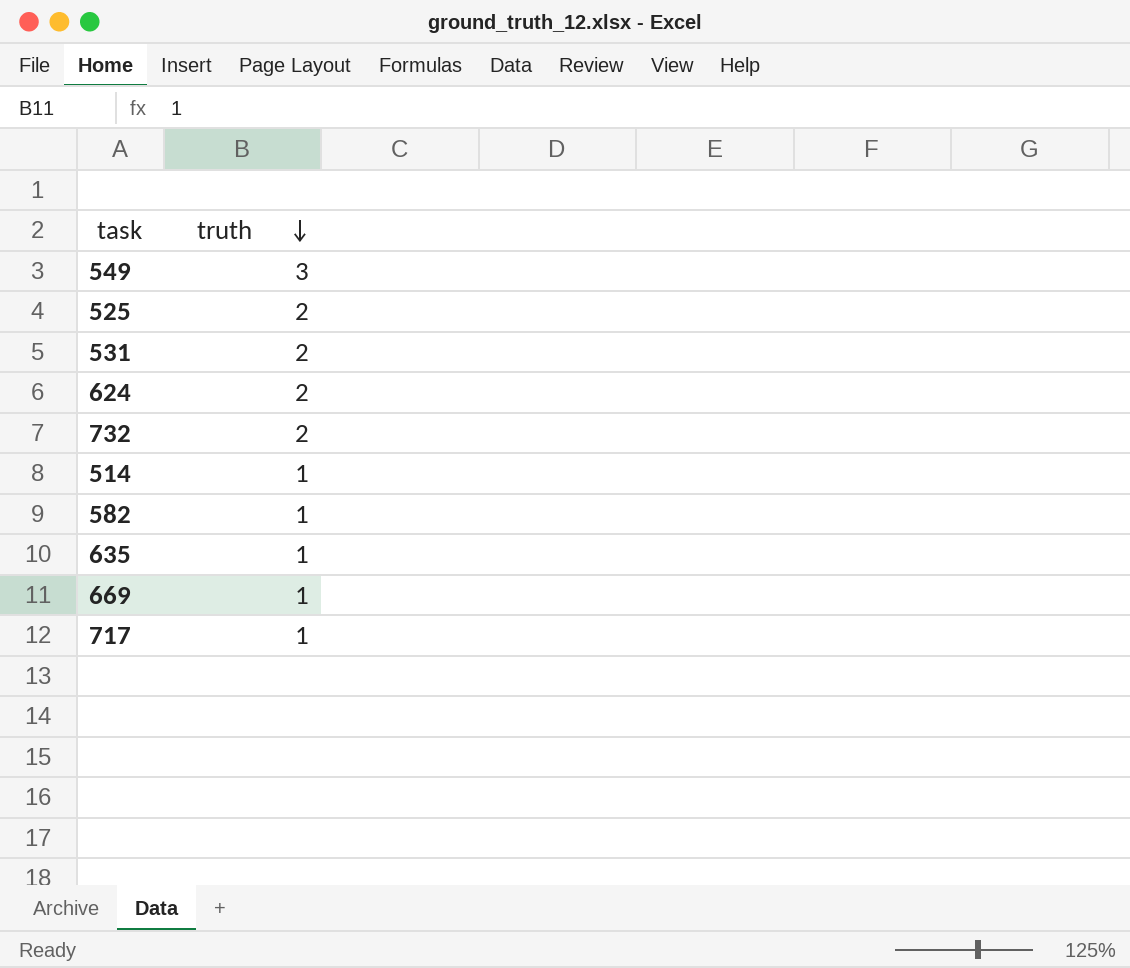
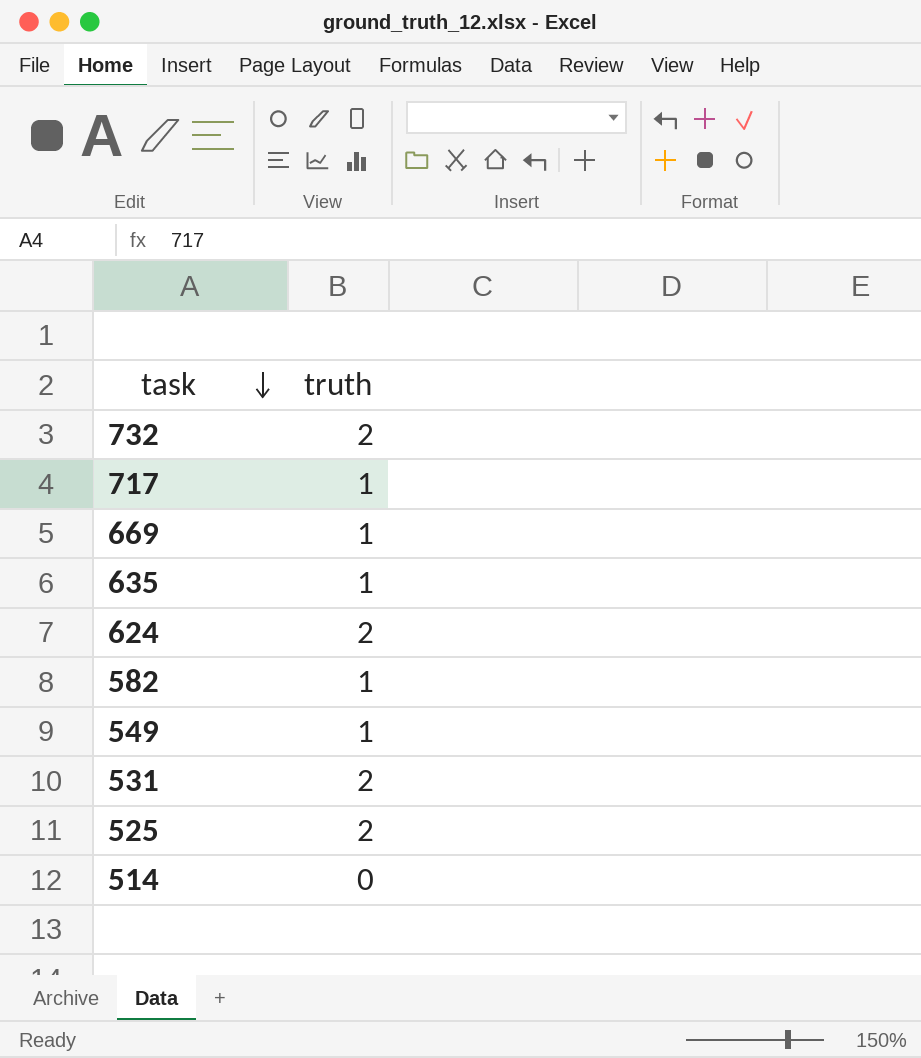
row order: truth descending -> task descending
549 | truth: 3 -> 1
514 | truth: 1 -> 0

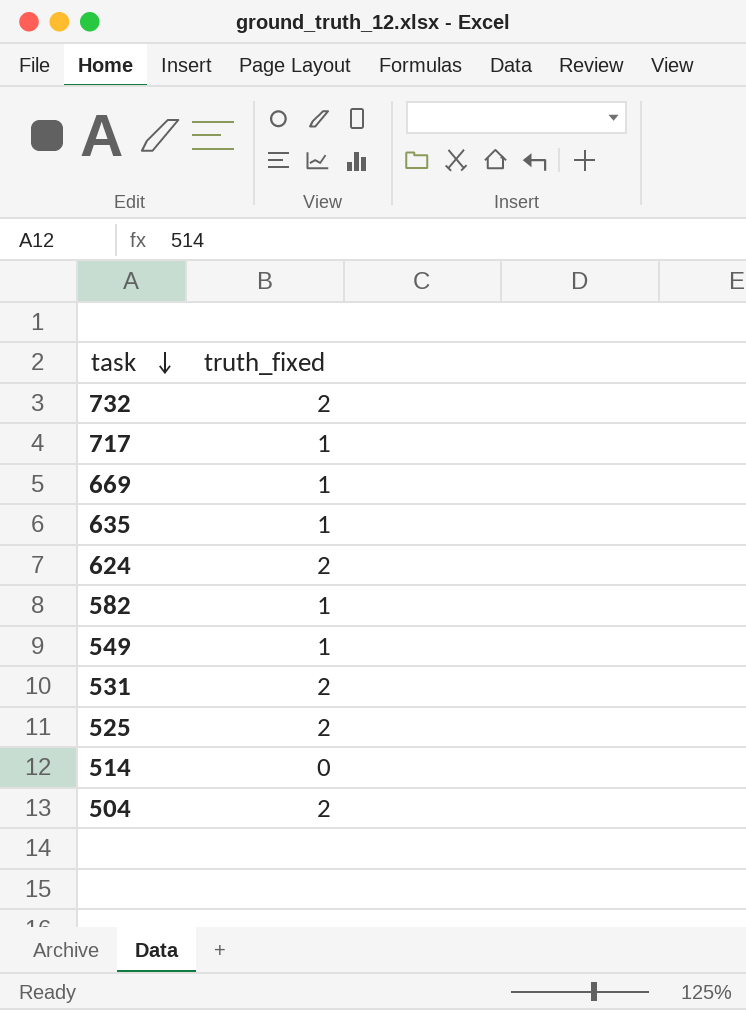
column name: truth -> truth_fixed
row 504: none -> 2

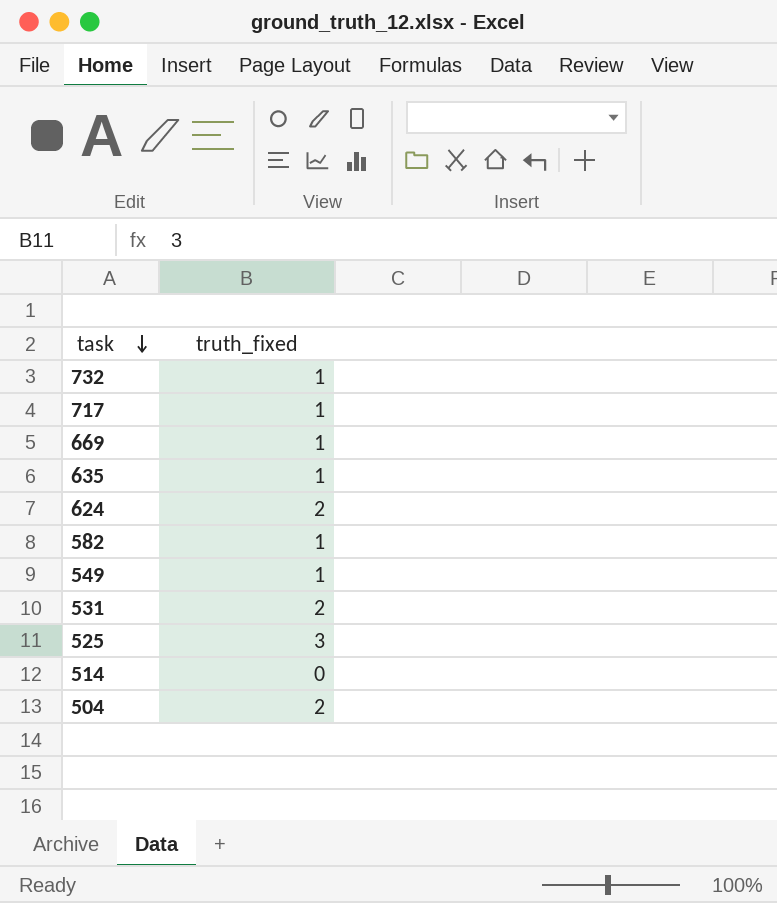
732 | truth_fixed: 2 -> 1
525 | truth_fixed: 2 -> 3

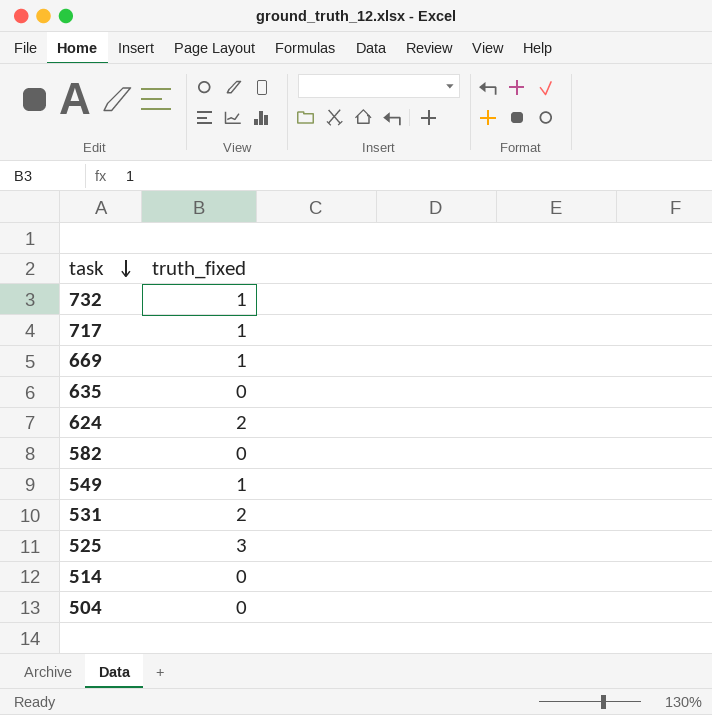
635 | truth_fixed: 1 -> 0
582 | truth_fixed: 1 -> 0
504 | truth_fixed: 2 -> 0

